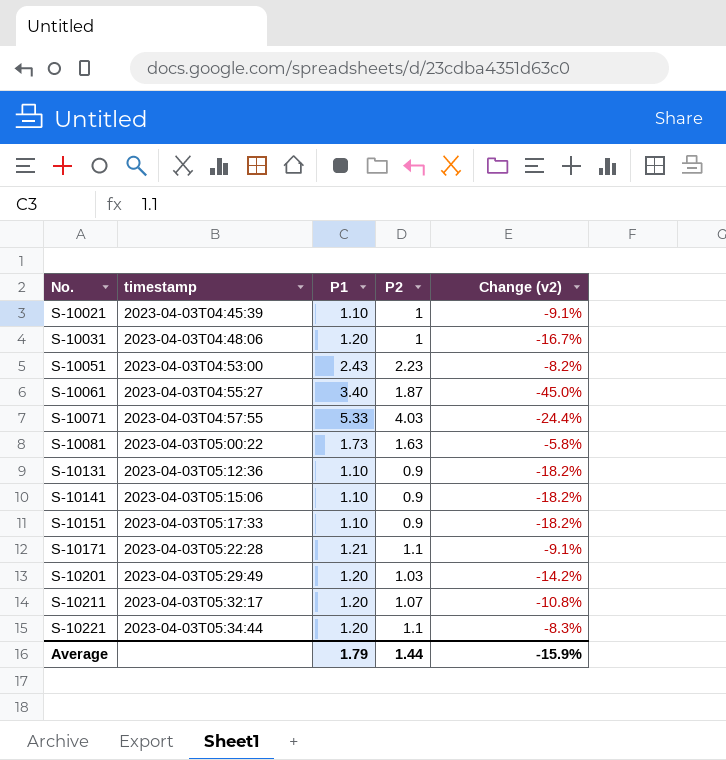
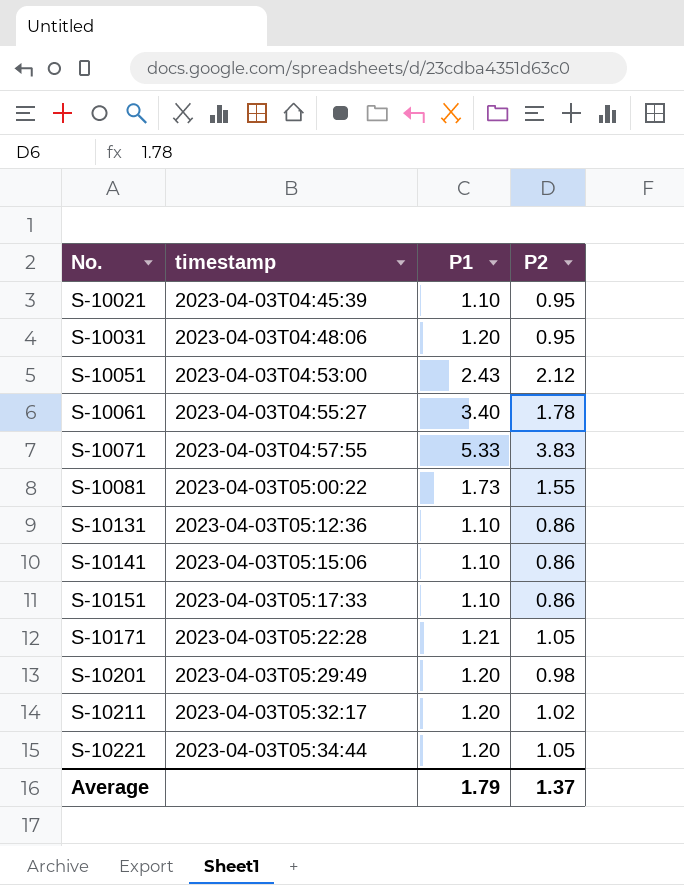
column Change (v2) | formula: ([P2] - [P1]) / [P1] -> none
S-10021 | P2: 1 -> 0.95
S-10031 | P2: 1 -> 0.95
S-10051 | P2: 2.23 -> 2.12
S-10061 | P2: 1.87 -> 1.78
S-10071 | P2: 4.03 -> 3.83
S-10081 | P2: 1.63 -> 1.55
S-10131 | P2: 0.9 -> 0.86
S-10141 | P2: 0.9 -> 0.86
S-10151 | P2: 0.9 -> 0.86
S-10171 | P2: 1.1 -> 1.05
S-10201 | P2: 1.03 -> 0.98
S-10211 | P2: 1.07 -> 1.02
S-10221 | P2: 1.1 -> 1.05
Average | P2: 1.44 -> 1.37

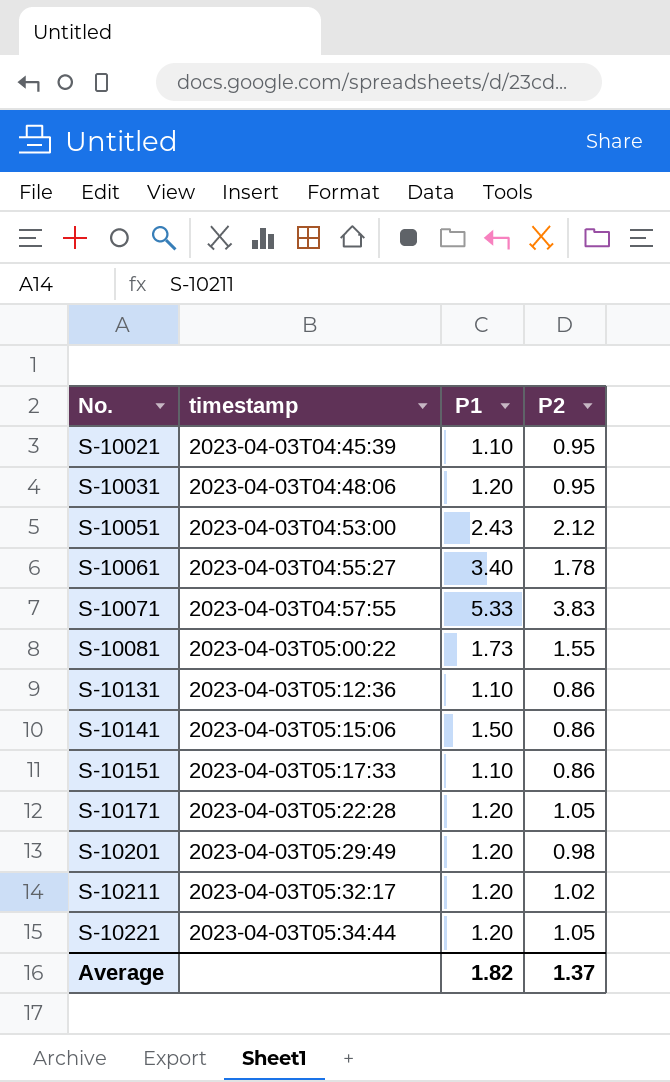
S-10141 | P1: 1.10 -> 1.50
S-10171 | P1: 1.21 -> 1.20
Average | P1: 1.79 -> 1.82

